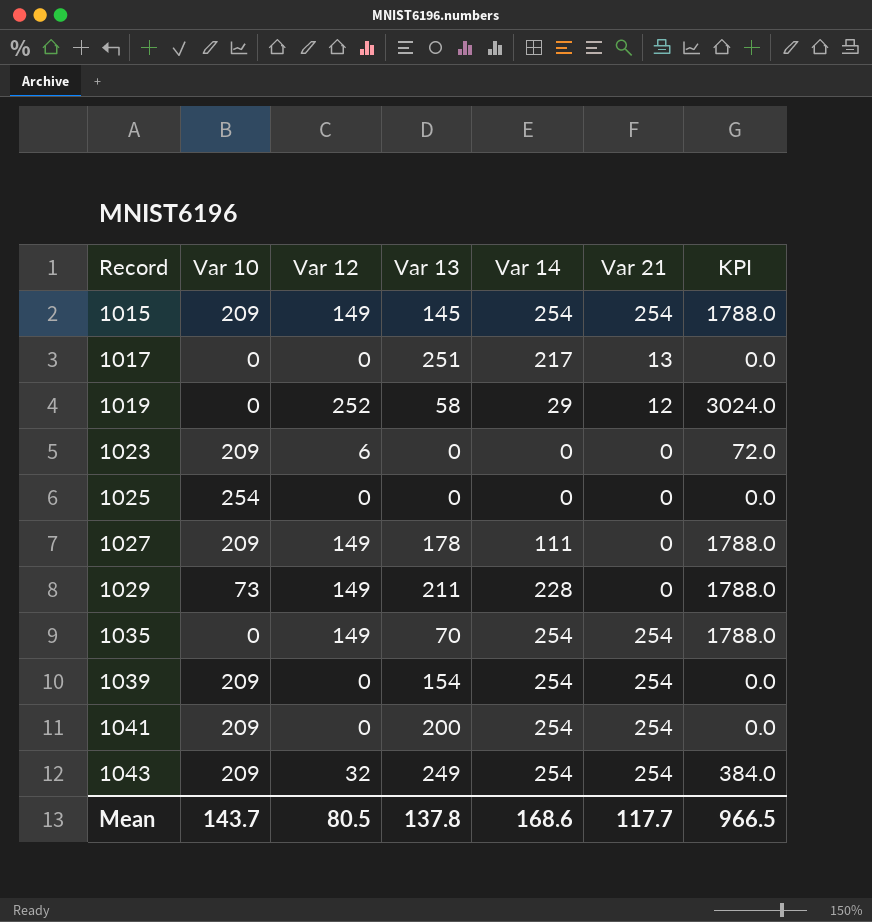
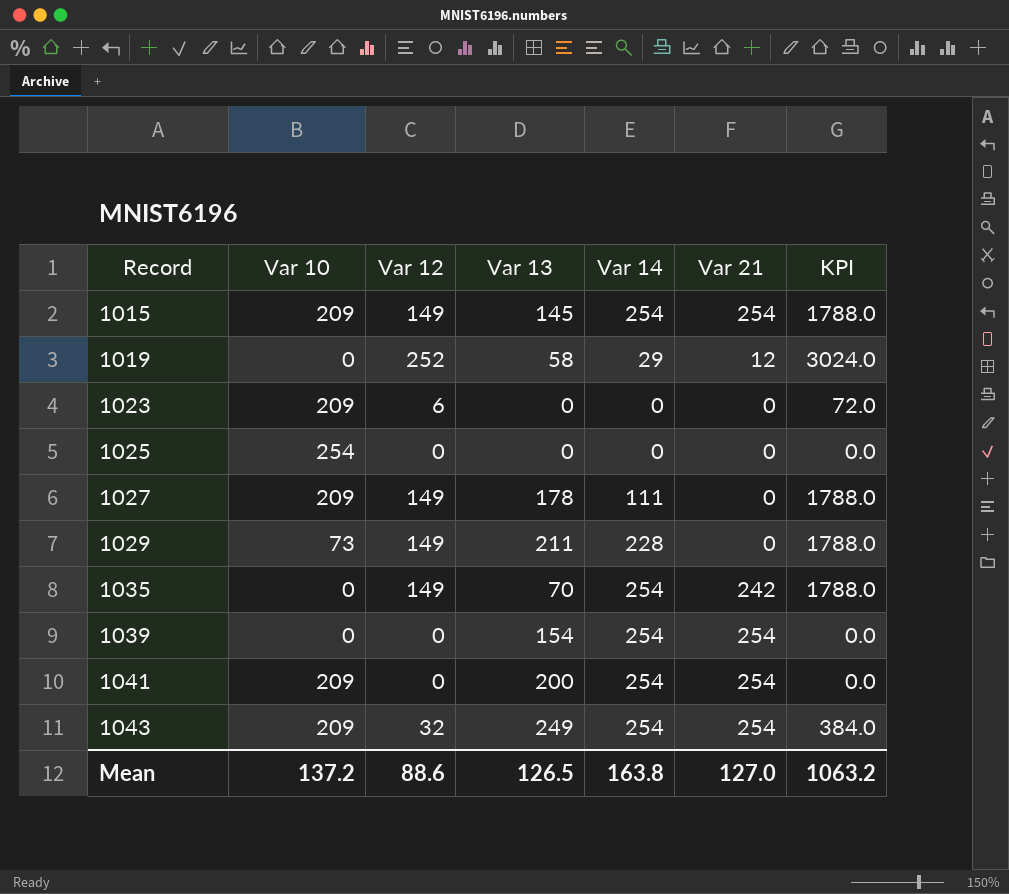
row 1017: 0 | 0 | 251 | 217 | 13 | 0.0 -> none
1035 | Var 21: 254 -> 242
1039 | Var 10: 209 -> 0
Mean | Var 10: 143.7 -> 137.2
Mean | Var 12: 80.5 -> 88.6
Mean | Var 13: 137.8 -> 126.5
Mean | Var 14: 168.6 -> 163.8
Mean | Var 21: 117.7 -> 127.0
Mean | KPI: 966.5 -> 1063.2

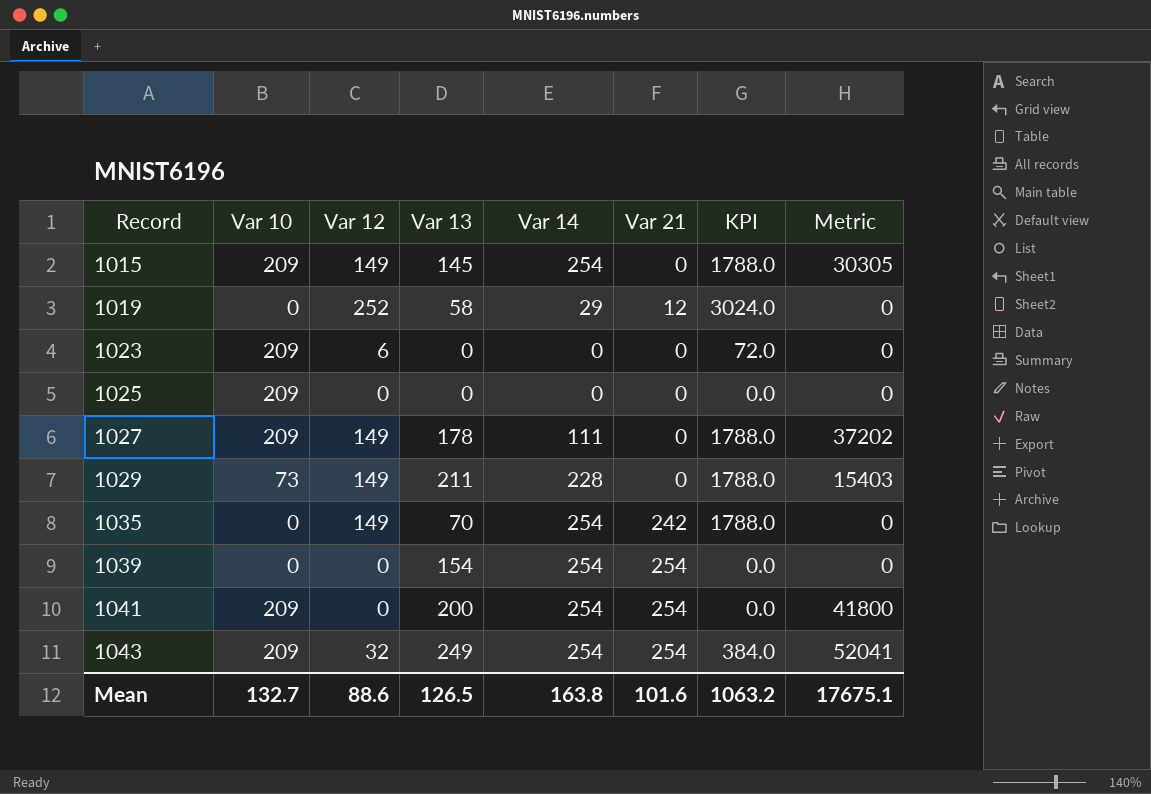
column Metric | formula: none -> [Var 10] * [Var 13]
1015 | Var 21: 254 -> 0
1025 | Var 10: 254 -> 209
Mean | Var 10: 137.2 -> 132.7
Mean | Var 21: 127.0 -> 101.6

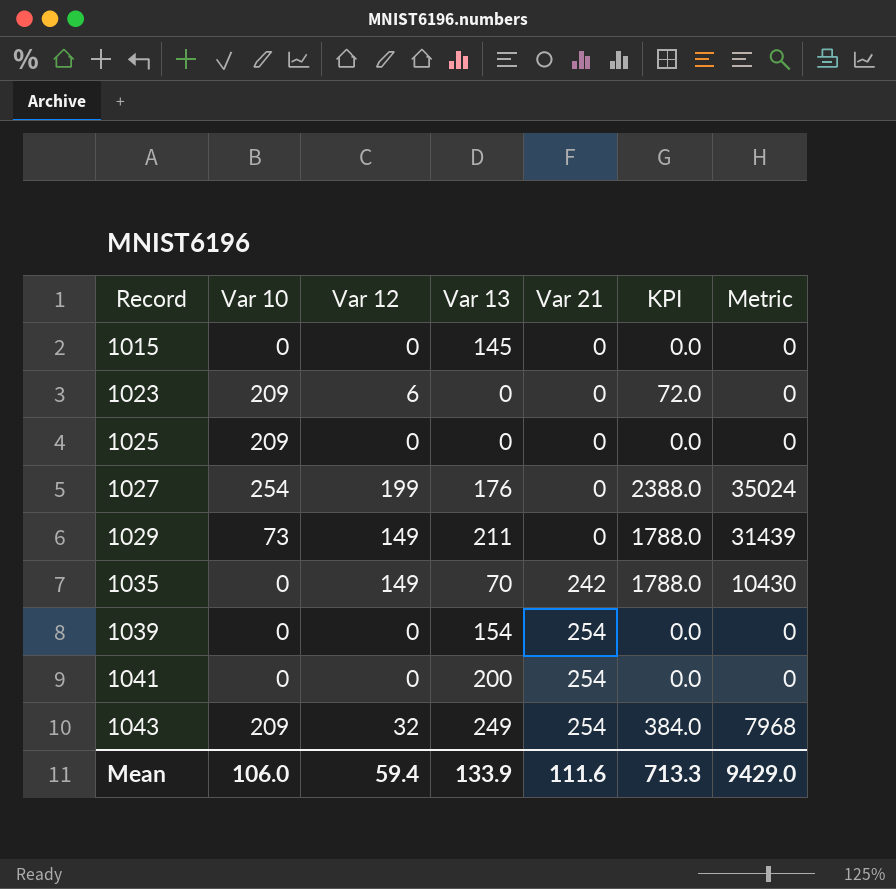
column Var 14 | position: 5 -> none
column Metric | formula: [Var 10] * [Var 13] -> [Var 12] * [Var 13]
row 1019: 0 | 252 | 58 | 29 | 12 | 3024.0 | 0 -> none
1015 | Var 10: 209 -> 0
1015 | Var 12: 149 -> 0
1015 | KPI: 1788.0 -> 0.0
1027 | Var 10: 209 -> 254
1027 | Var 12: 149 -> 199
1027 | Var 13: 178 -> 176
1027 | KPI: 1788.0 -> 2388.0
1041 | Var 10: 209 -> 0
Mean | Var 10: 132.7 -> 106.0
Mean | Var 12: 88.6 -> 59.4
Mean | Var 13: 126.5 -> 133.9
Mean | Var 21: 101.6 -> 111.6
Mean | KPI: 1063.2 -> 713.3
Mean | Metric: 17675.1 -> 9429.0

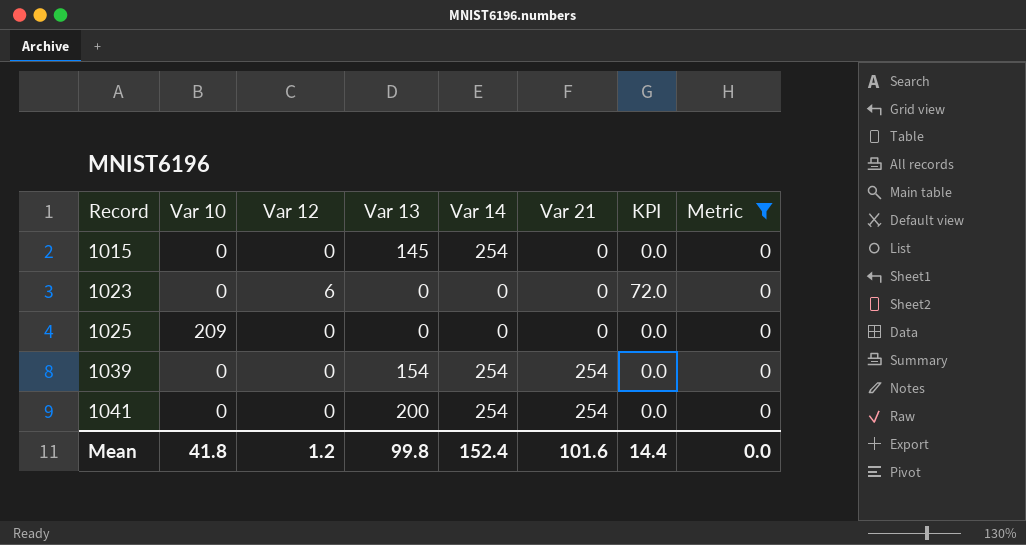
filter: none -> Metric = 0
column Var 14 | position: none -> 5
1023 | Var 10: 209 -> 0
Mean | Var 10: 106.0 -> 41.8
Mean | Var 12: 59.4 -> 1.2
Mean | Var 13: 133.9 -> 99.8
Mean | Var 21: 111.6 -> 101.6
Mean | KPI: 713.3 -> 14.4
Mean | Metric: 9429.0 -> 0.0

